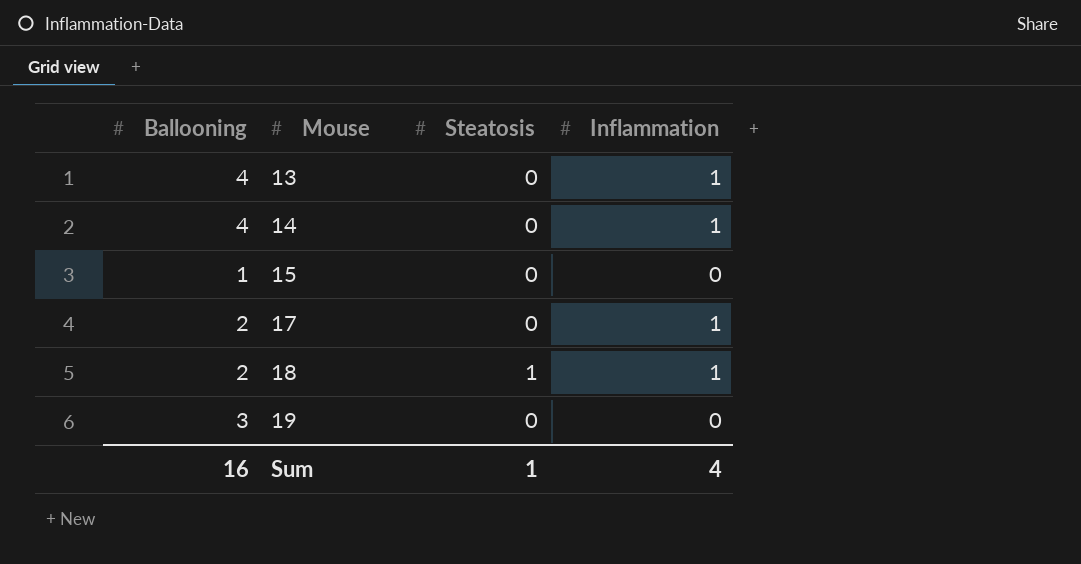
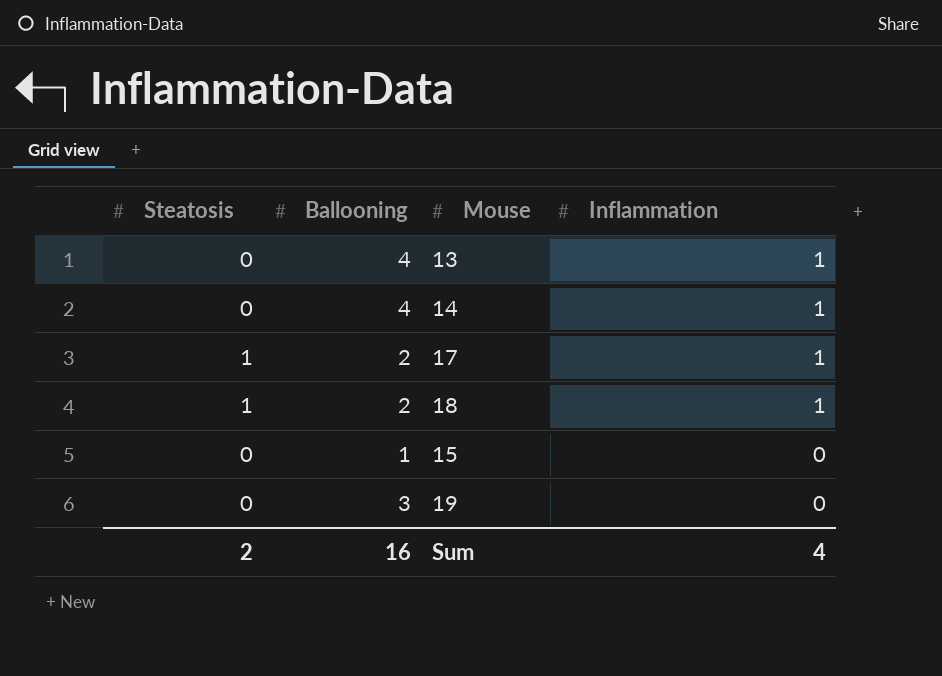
row order: Mouse ascending -> Inflammation descending
column Steatosis | position: 3 -> 1
17 | Steatosis: 0 -> 1
Sum | Steatosis: 1 -> 2

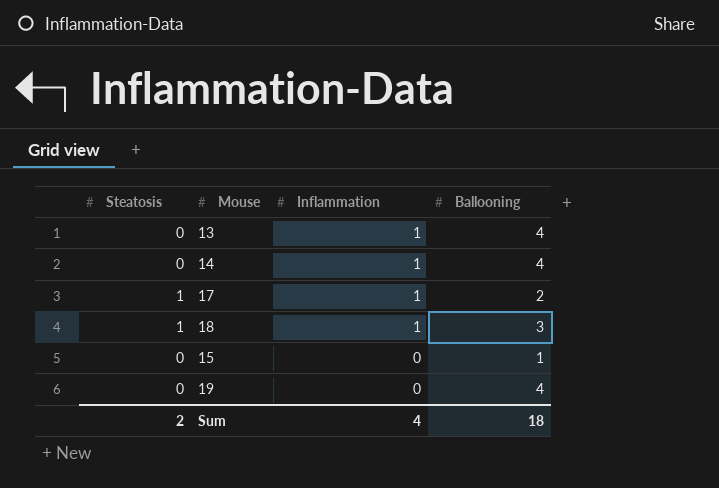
column Ballooning | position: 2 -> 4
18 | Ballooning: 2 -> 3
19 | Ballooning: 3 -> 4
Sum | Ballooning: 16 -> 18

